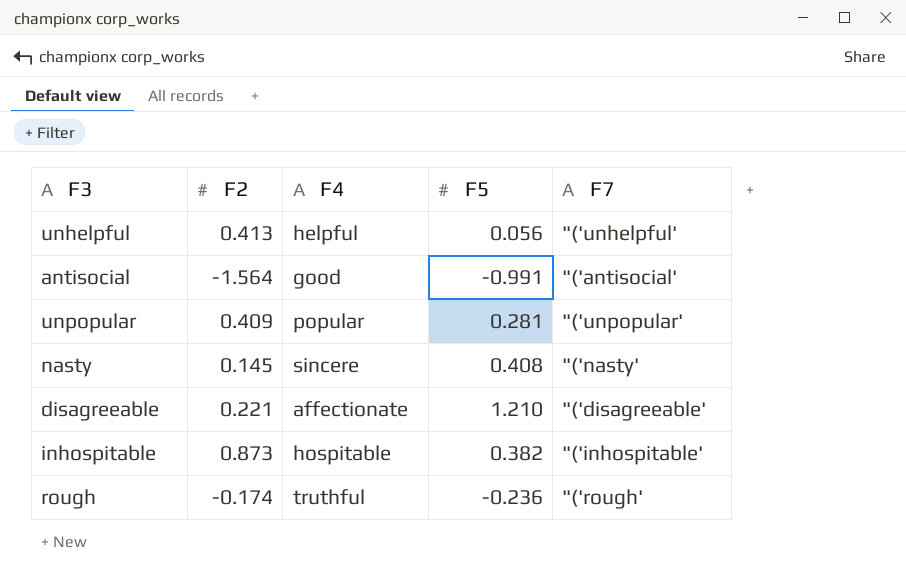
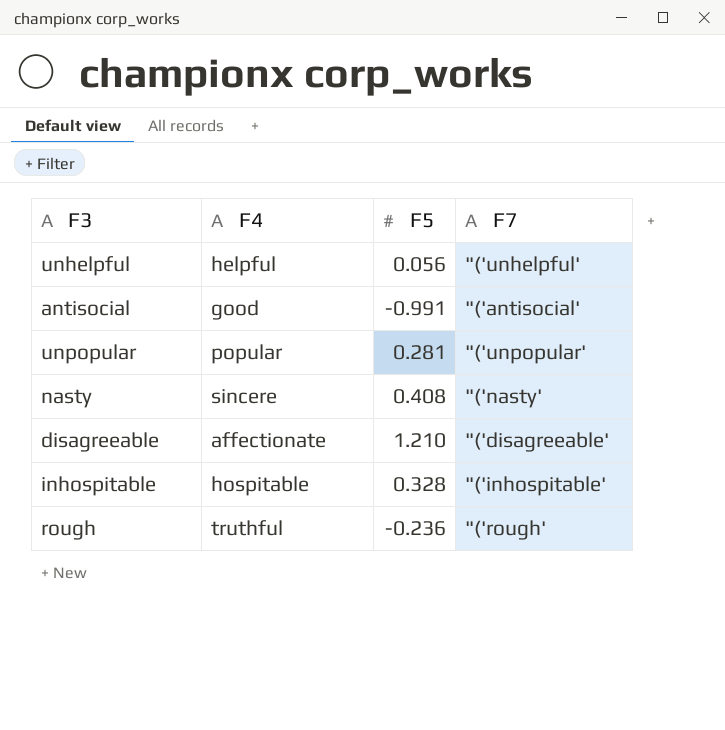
column F2 | position: 2 -> none
inhospitable | F5: 0.382 -> 0.328

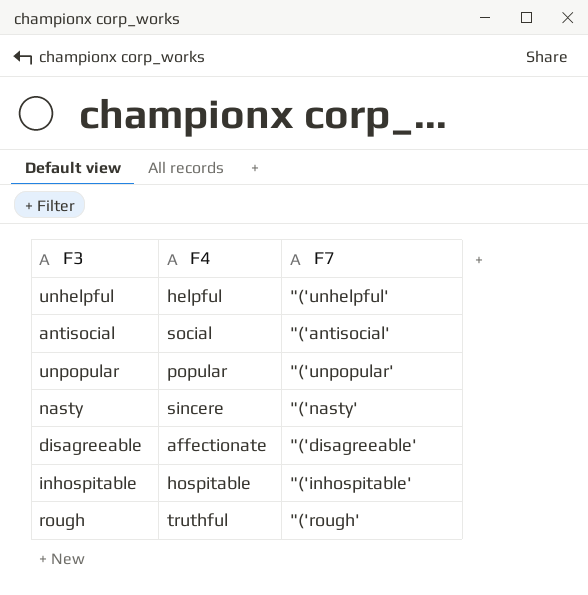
column F5 | position: 3 -> none
antisocial | F4: good -> social

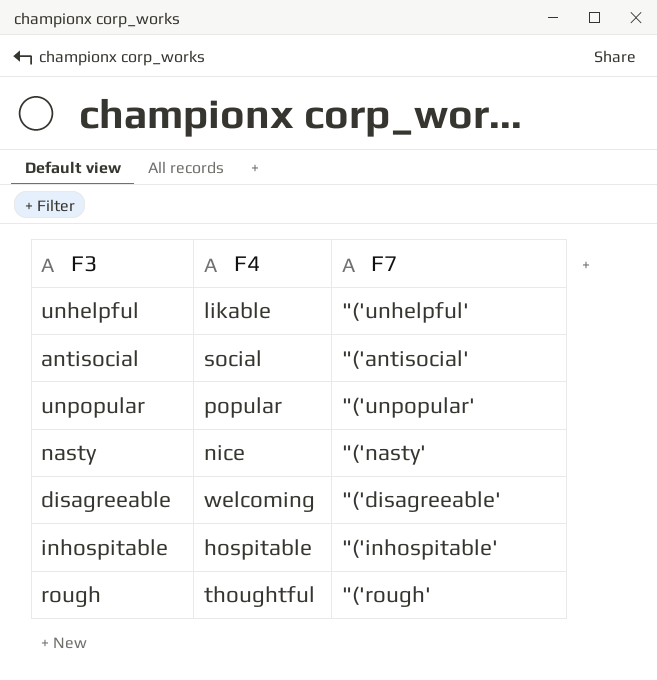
unhelpful | F4: helpful -> likable
nasty | F4: sincere -> nice
disagreeable | F4: affectionate -> welcoming
rough | F4: truthful -> thoughtful

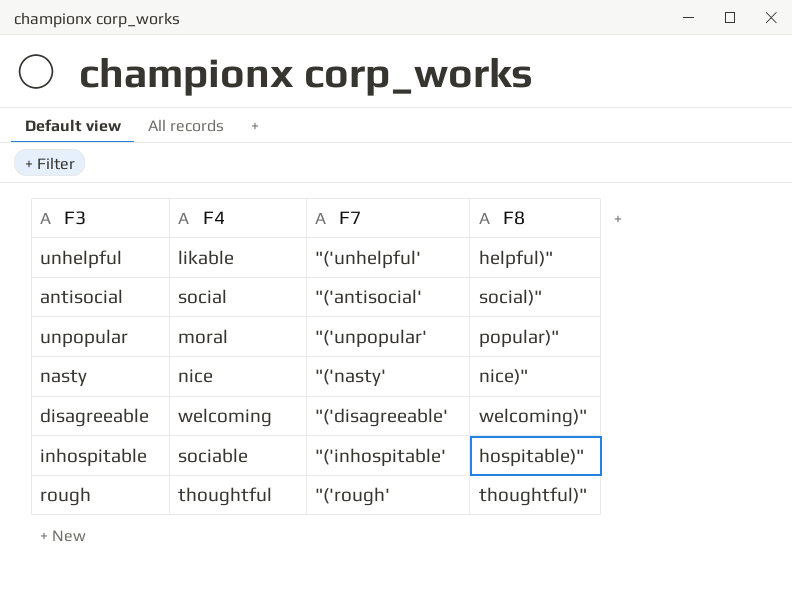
column F8 | position: none -> 4
unpopular | F4: popular -> moral
inhospitable | F4: hospitable -> sociable

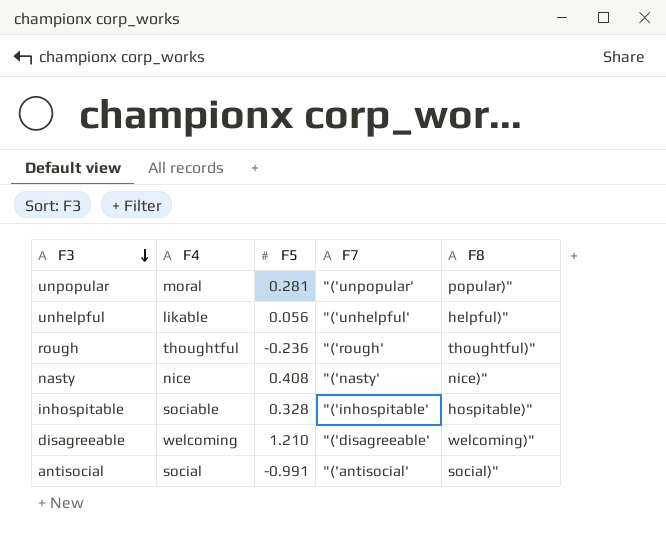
row order: none -> F3 descending
column F5 | position: none -> 3

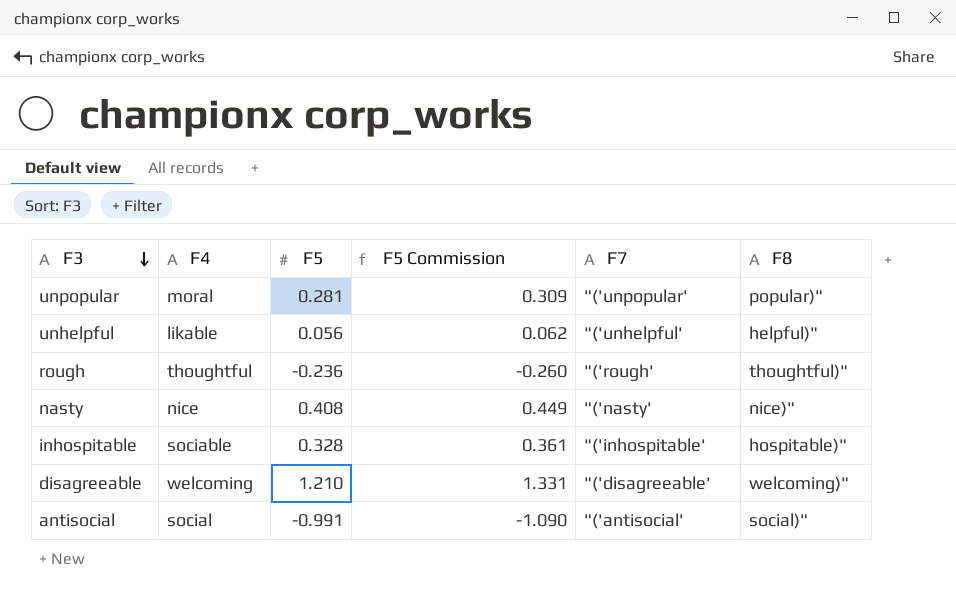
column F5 Commission | formula: none -> [F5] * 1.1

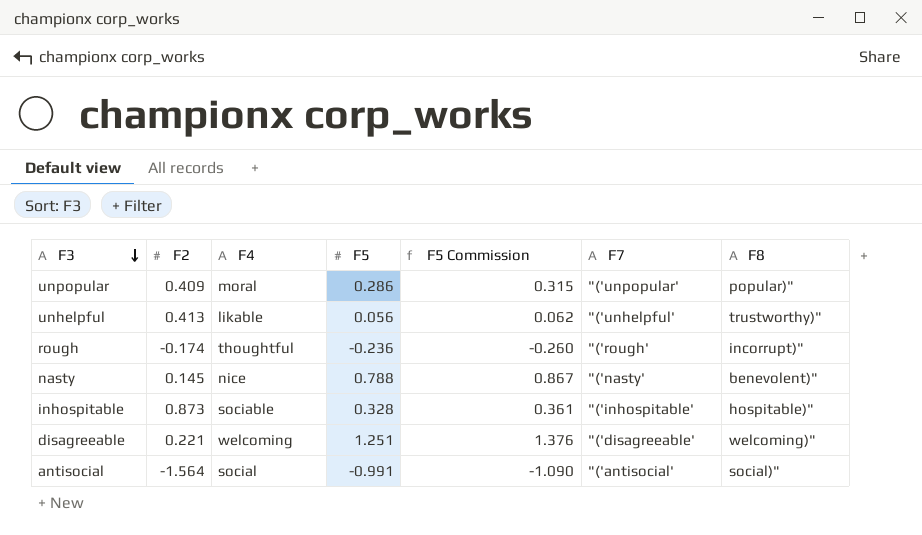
column F2 | position: none -> 2
unpopular | F5: 0.281 -> 0.286
unpopular | F5 Commission: 0.309 -> 0.315
unhelpful | F8: helpful)" -> trustworthy)"
rough | F8: thoughtful)" -> incorrupt)"
nasty | F5: 0.408 -> 0.788
nasty | F5 Commission: 0.449 -> 0.867
nasty | F8: nice)" -> benevolent)"
disagreeable | F5: 1.210 -> 1.251
disagreeable | F5 Commission: 1.331 -> 1.376

